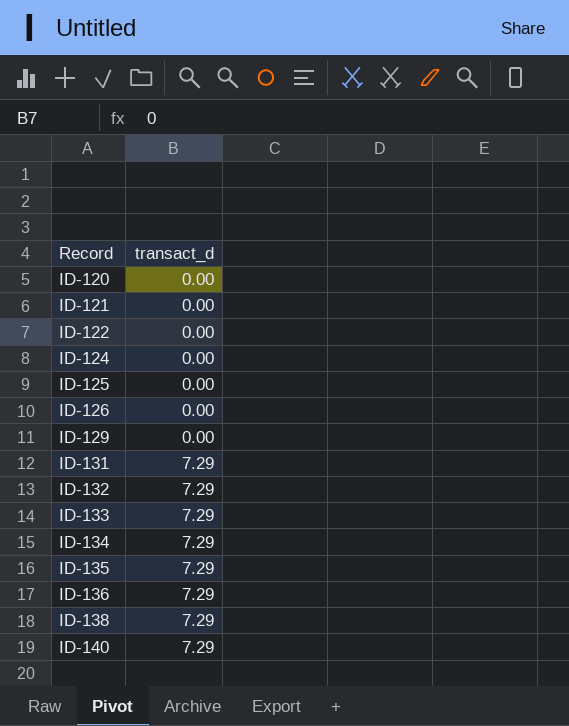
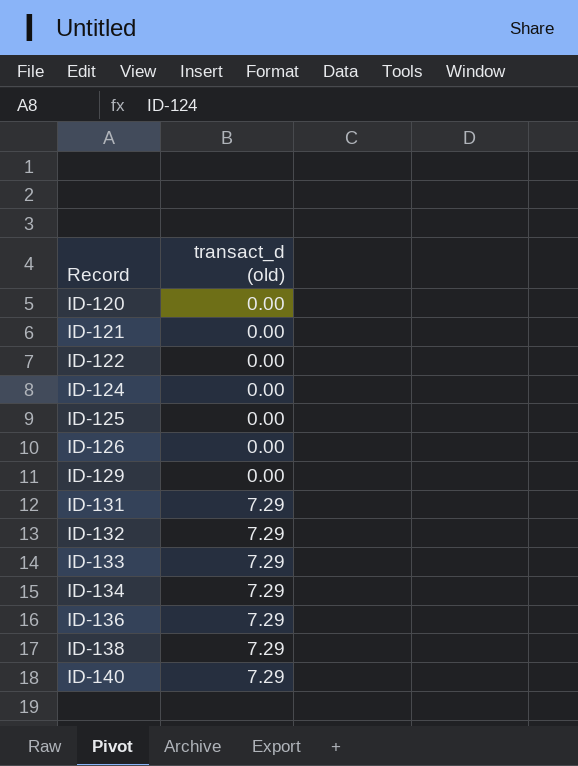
column name: transact_d -> transact_d (old)
row ID-135: 7.29 -> none

